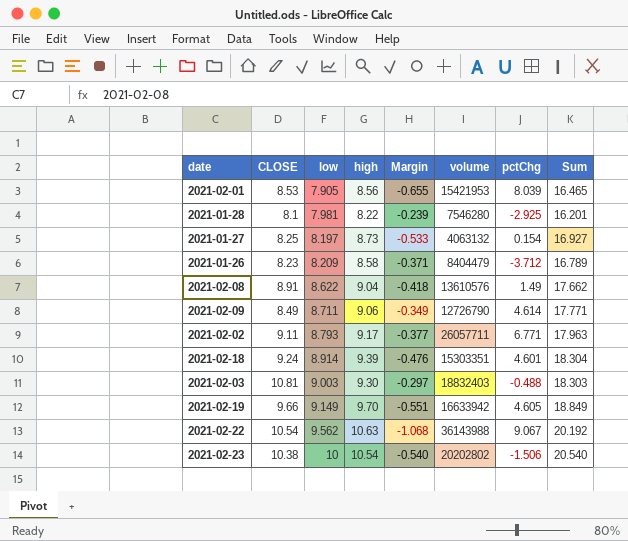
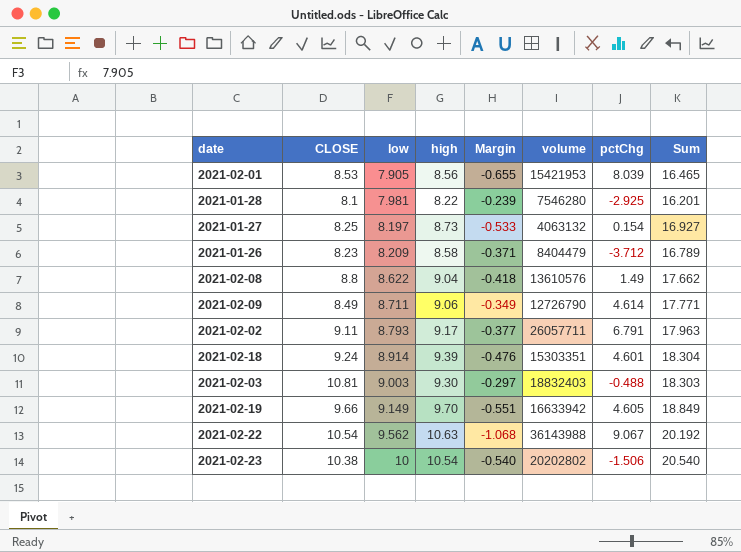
2021-02-08 | CLOSE: 8.91 -> 8.8
2021-02-02 | pctChg: 6.771 -> 6.791

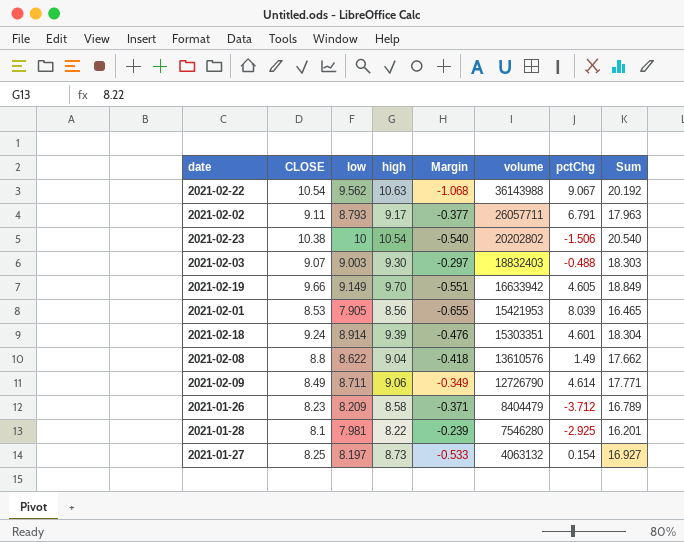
row order: low ascending -> volume descending
2021-02-03 | CLOSE: 10.81 -> 9.07

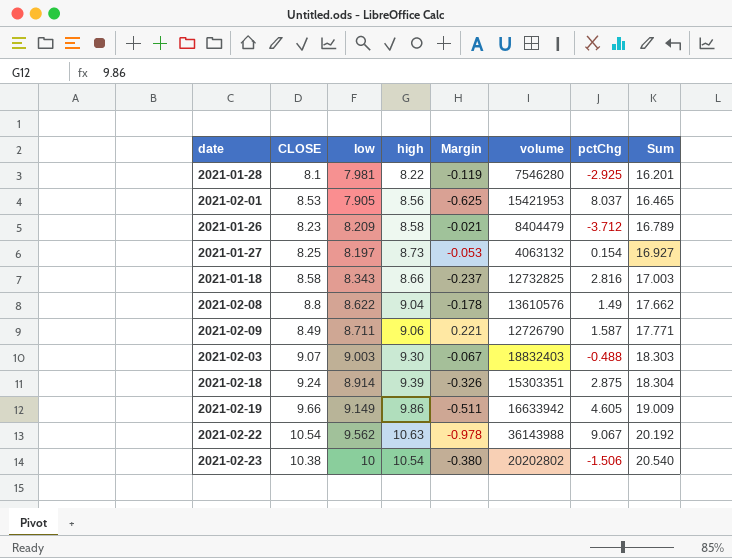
row order: volume descending -> Sum ascending
column Margin | formula: [low] - [high] -> [low] - [CLOSE]
row 2021-02-02: 9.11 | 8.793 | 9.17 | -0.377 | 26057711 | 6.791 | 17.963 -> none
2021-02-01 | pctChg: 8.039 -> 8.037
row 2021-01-18: none -> 8.58 | 8.343 | 8.66 | -0.237 | 12732825 | 2.816 | 17.003
2021-02-09 | pctChg: 4.614 -> 1.587
2021-02-18 | pctChg: 4.601 -> 2.875
2021-02-19 | high: 9.70 -> 9.86
2021-02-19 | Sum: 18.849 -> 19.009

